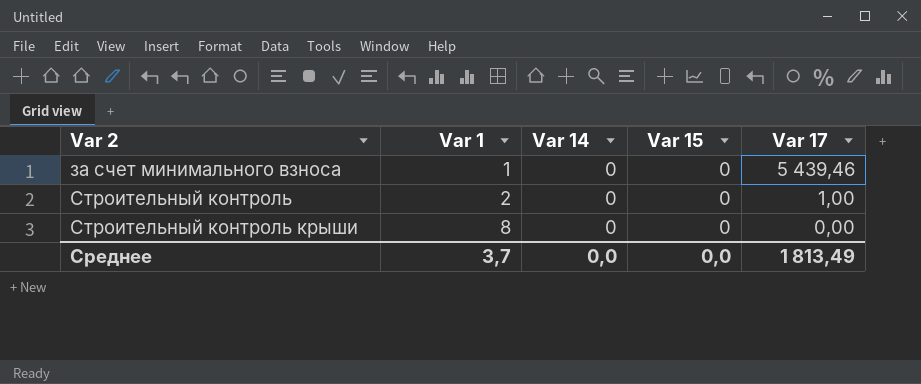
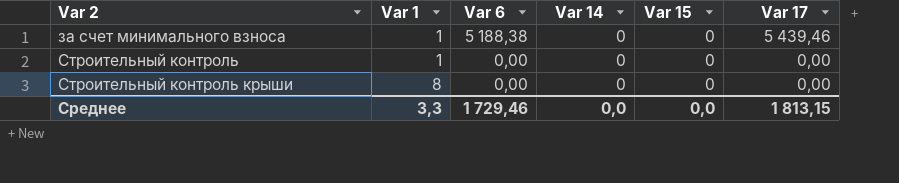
column Var 6 | position: none -> 3
Строительный контроль | Var 1: 2 -> 1
Строительный контроль | Var 17: 1,00 -> 0,00
Среднее | Var 1: 3,7 -> 3,3
Среднее | Var 17: 1 813,49 -> 1 813,15

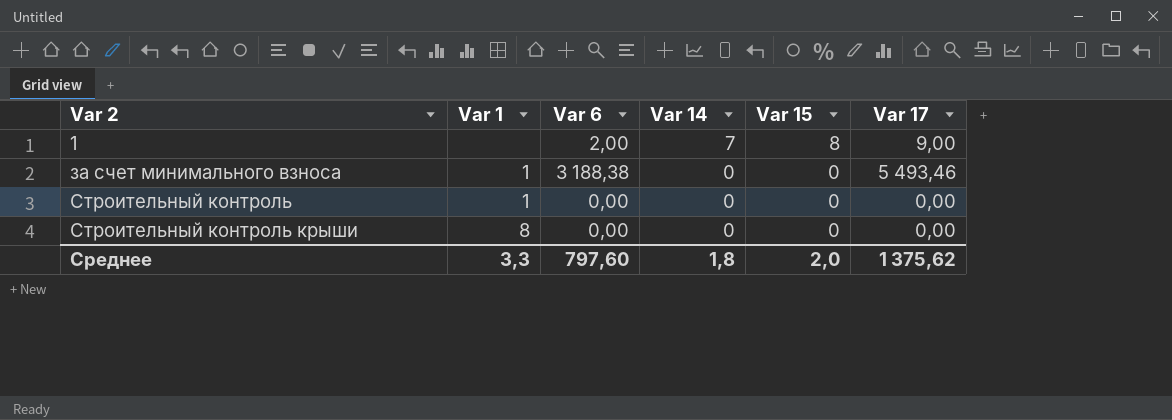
row 1: none -> none | 2,00 | 7 | 8 | 9,00
за счет минимального взноса | Var 6: 5 188,38 -> 3 188,38
за счет минимального взноса | Var 17: 5 439,46 -> 5 493,46
Среднее | Var 6: 1 729,46 -> 797,60
Среднее | Var 14: 0,0 -> 1,8
Среднее | Var 15: 0,0 -> 2,0
Среднее | Var 17: 1 813,15 -> 1 375,62

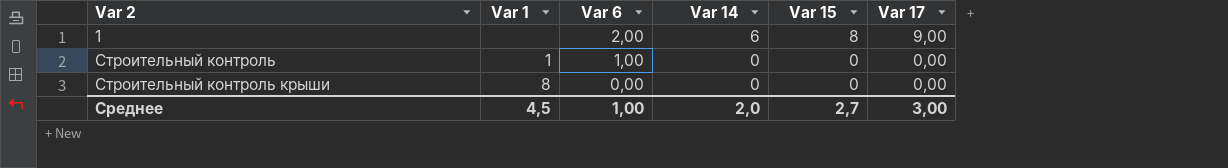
row за счет минимального взноса: 1 | 3 188,38 | 0 | 0 | 5 493,46 -> none
1 | Var 14: 7 -> 6
Строительный контроль | Var 6: 0,00 -> 1,00
Среднее | Var 1: 3,3 -> 4,5
Среднее | Var 6: 797,60 -> 1,00
Среднее | Var 14: 1,8 -> 2,0
Среднее | Var 15: 2,0 -> 2,7
Среднее | Var 17: 1 375,62 -> 3,00

